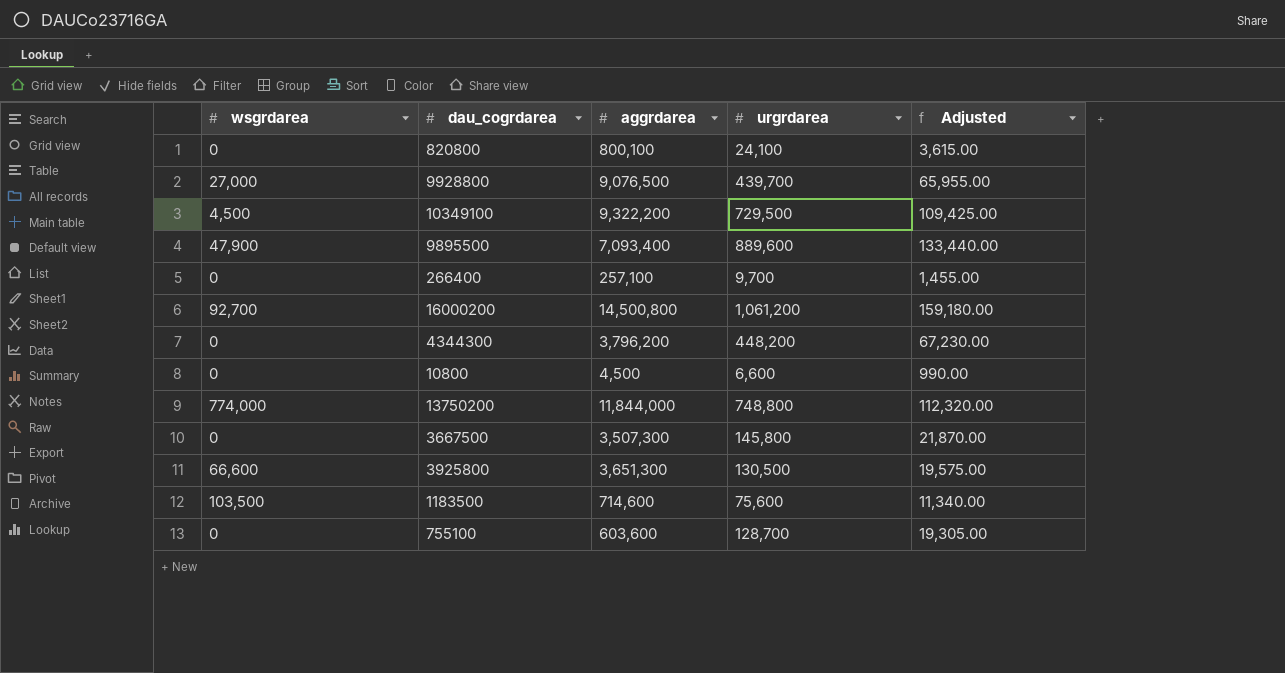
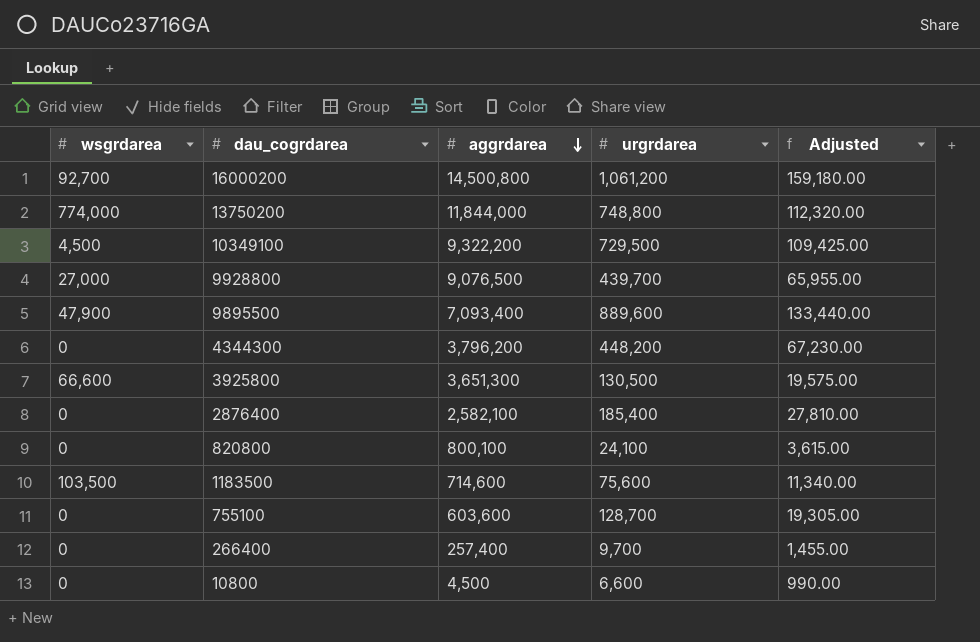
row order: none -> aggrdarea descending
row 3667500: 0 | 3,507,300 | 145,800 | 21,870.00 -> none
row 2876400: none -> 0 | 2,582,100 | 185,400 | 27,810.00
266400 | aggrdarea: 257,100 -> 257,400

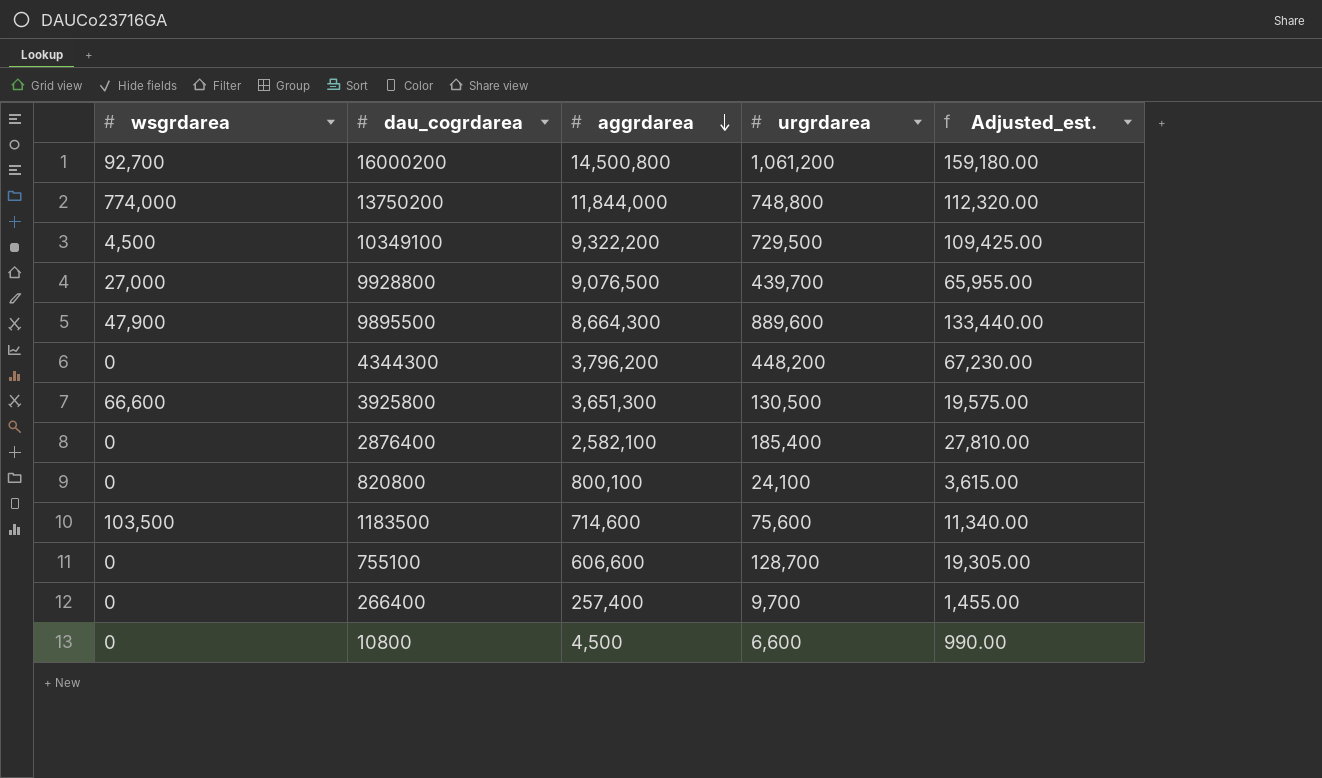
column name: Adjusted -> Adjusted_est.
9895500 | aggrdarea: 7,093,400 -> 8,664,300
755100 | aggrdarea: 603,600 -> 606,600

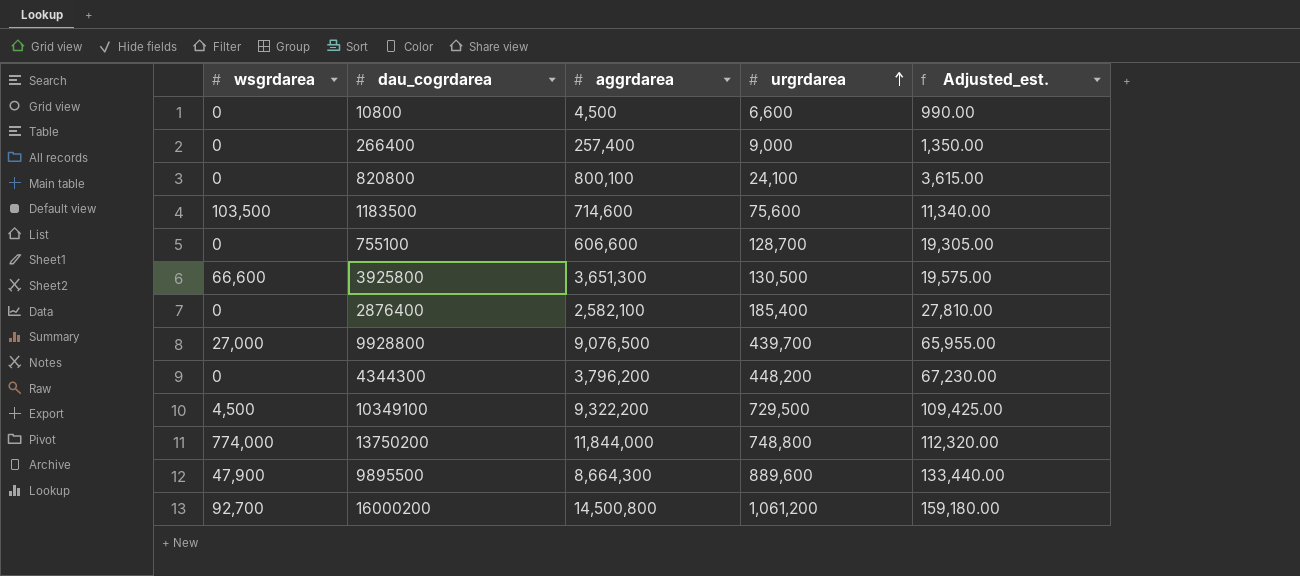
row order: aggrdarea descending -> urgrdarea ascending
266400 | urgrdarea: 9,700 -> 9,000
266400 | Adjusted_est.: 1,455.00 -> 1,350.00

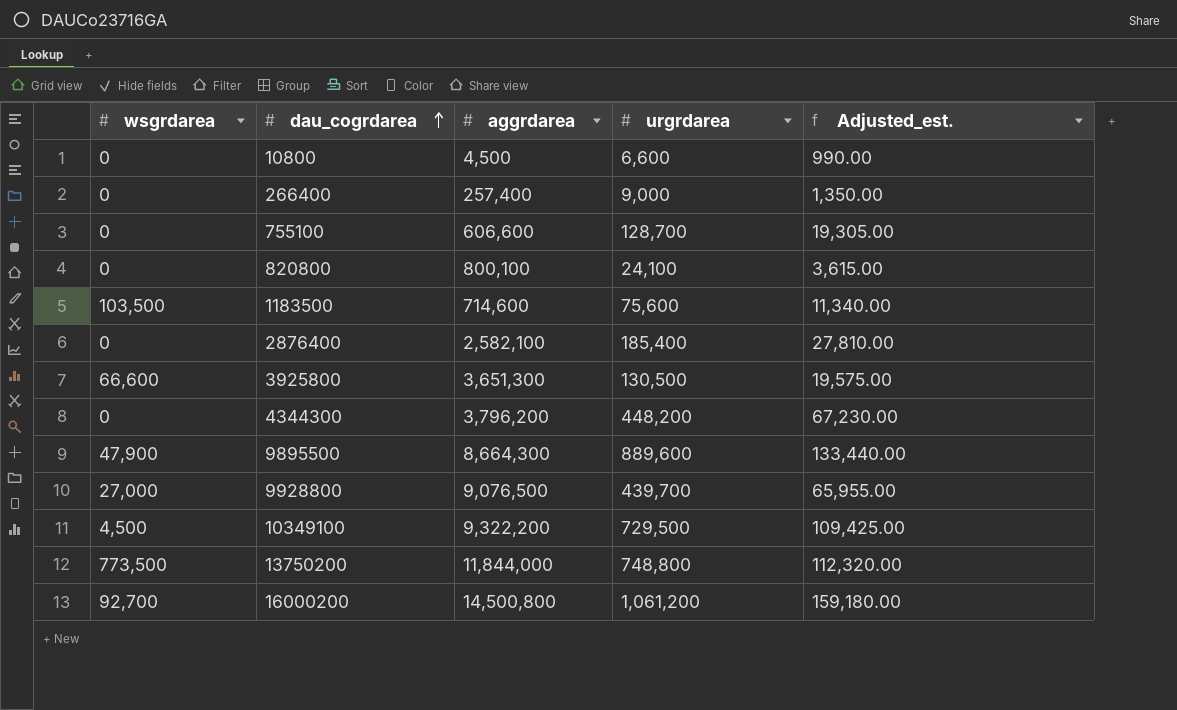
row order: urgrdarea ascending -> dau_cogrdarea ascending
13750200 | wsgrdarea: 774,000 -> 773,500

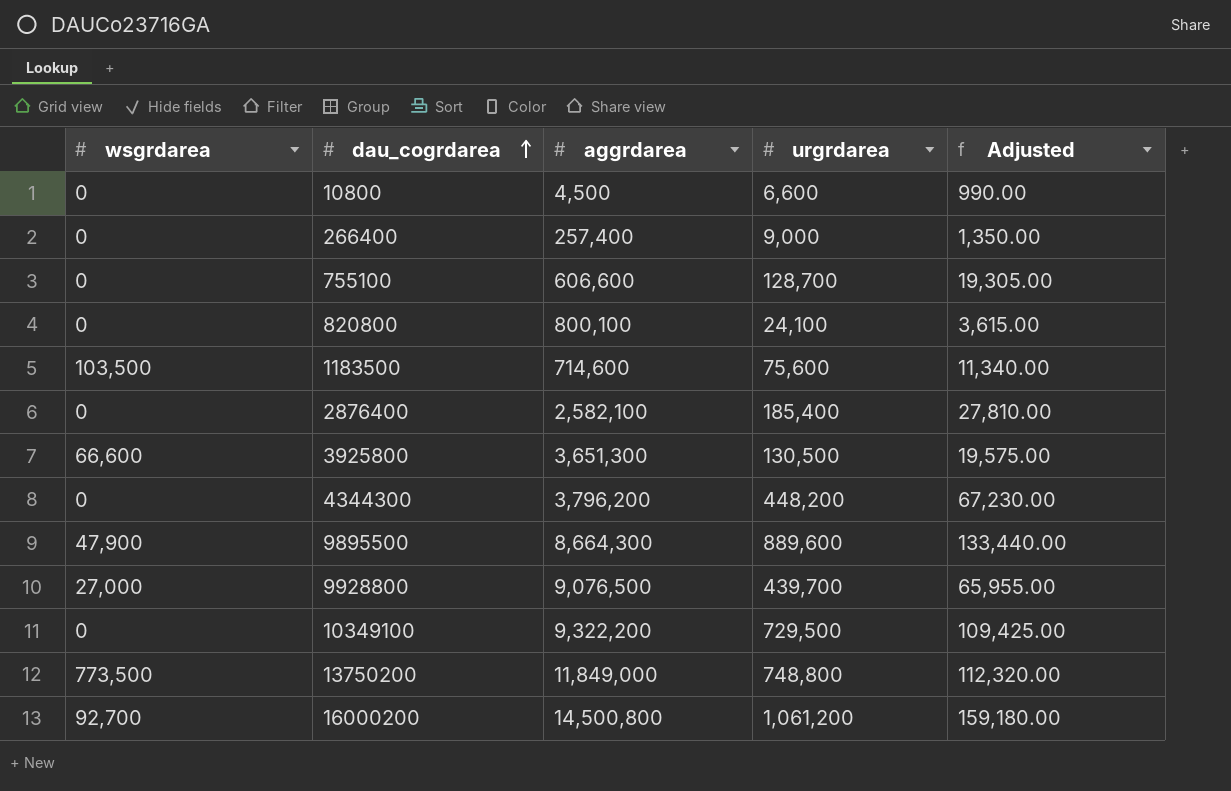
column name: Adjusted_est. -> Adjusted
10349100 | wsgrdarea: 4,500 -> 0
13750200 | aggrdarea: 11,844,000 -> 11,849,000

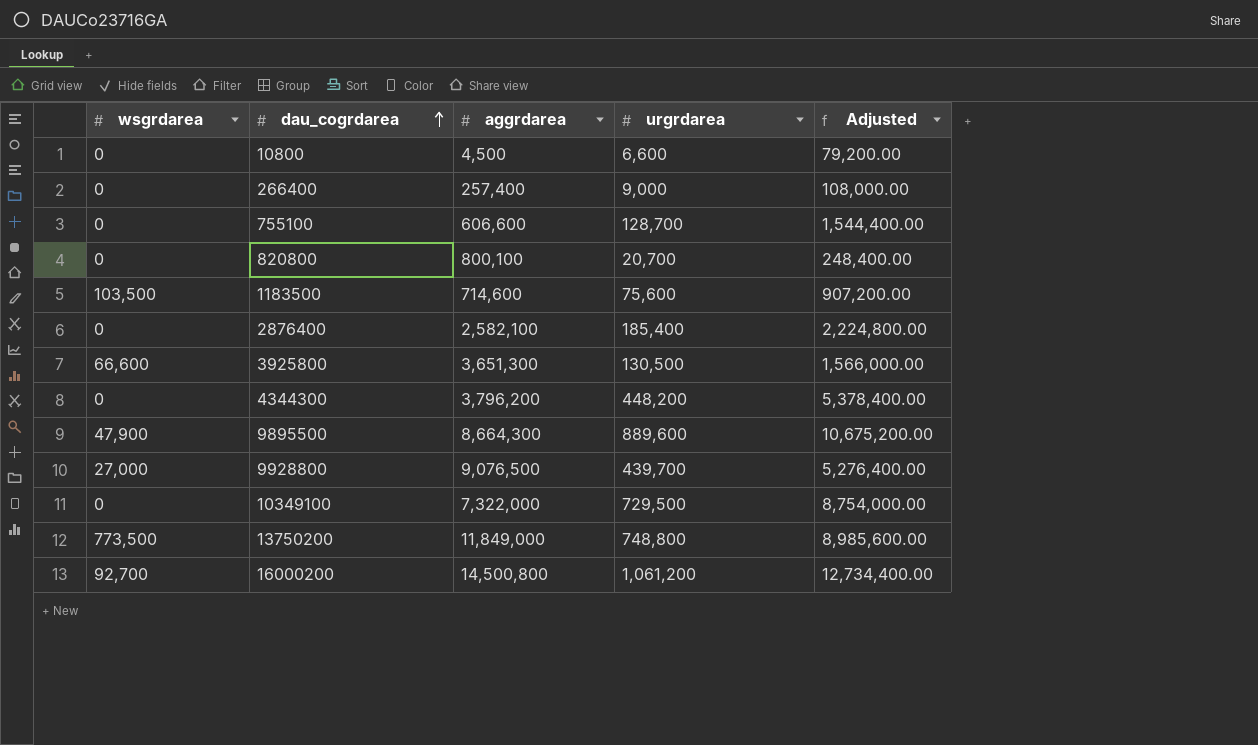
column Adjusted | formula: [urgrdarea] * 0.15 -> [urgrdarea] * 12
820800 | urgrdarea: 24,100 -> 20,700
10349100 | aggrdarea: 9,322,200 -> 7,322,000

